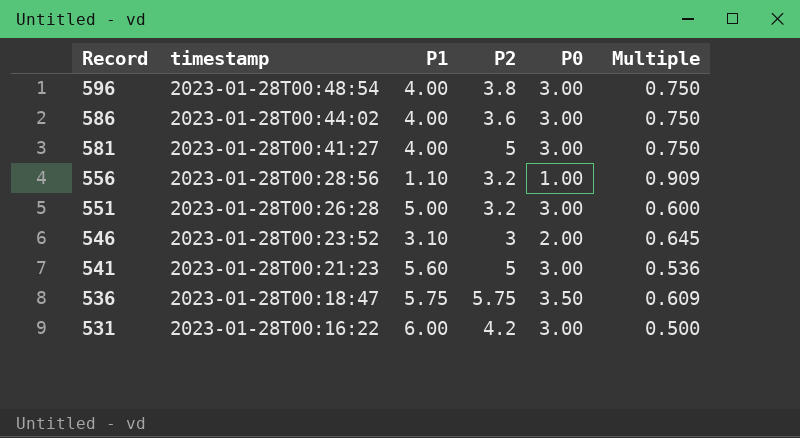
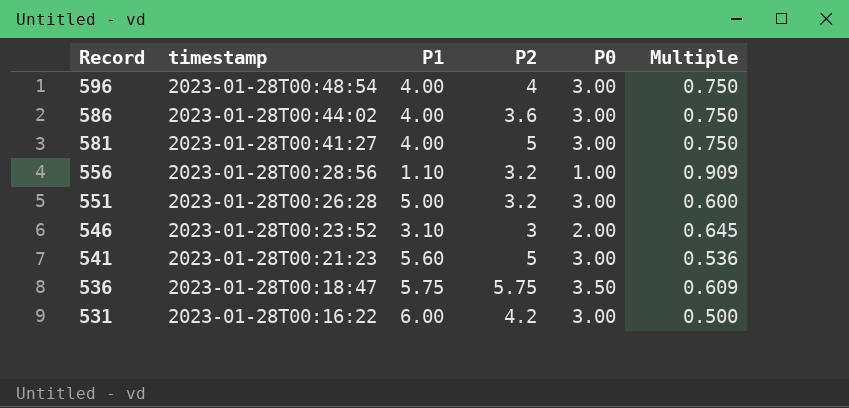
596 | P2: 3.8 -> 4

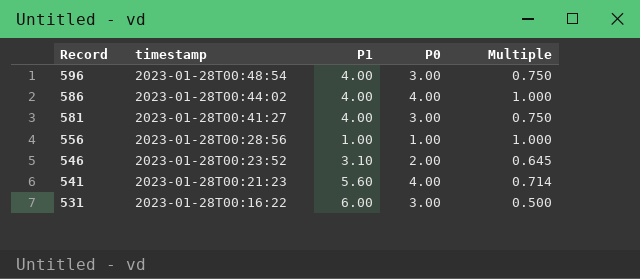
column P2 | position: 4 -> none
row 551: 2023-01-28T00:26:28 | 5.00 | 3.2 | 3.00 | 0.600 -> none
row 536: 2023-01-28T00:18:47 | 5.75 | 5.75 | 3.50 | 0.609 -> none
586 | P0: 3.00 -> 4.00
586 | Multiple: 0.750 -> 1.000
556 | P1: 1.10 -> 1.00
556 | Multiple: 0.909 -> 1.000
541 | P0: 3.00 -> 4.00
541 | Multiple: 0.536 -> 0.714

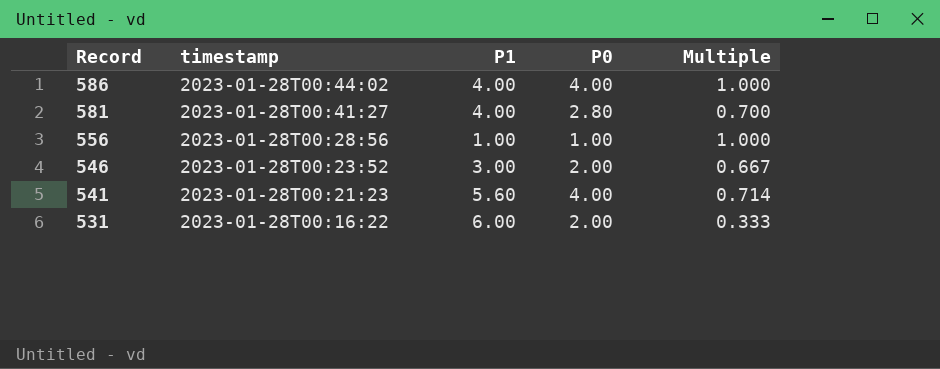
row 596: 2023-01-28T00:48:54 | 4.00 | 3.00 | 0.750 -> none
581 | P0: 3.00 -> 2.80
581 | Multiple: 0.750 -> 0.700
546 | P1: 3.10 -> 3.00
546 | Multiple: 0.645 -> 0.667
531 | P0: 3.00 -> 2.00
531 | Multiple: 0.500 -> 0.333

